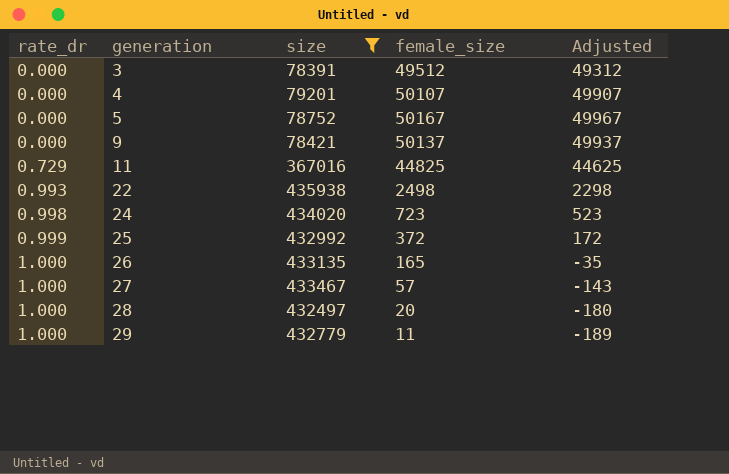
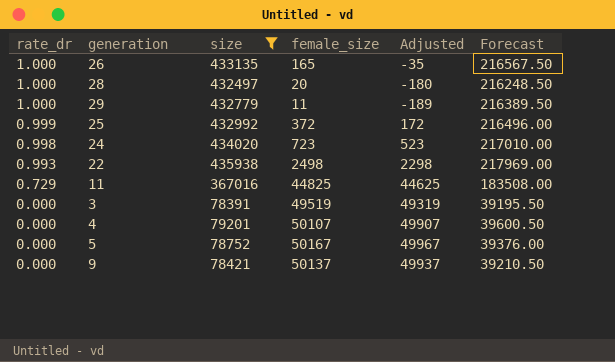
row order: rate_dr ascending -> rate_dr descending
column Forecast | formula: none -> [size] * 0.5
row 27: 1.000 | 433467 | 57 | -143 -> none
3 | female_size: 49512 -> 49519
3 | Adjusted: 49312 -> 49319

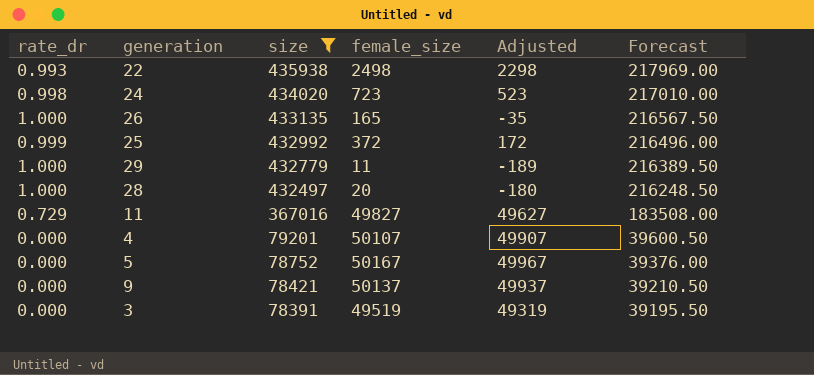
row order: rate_dr descending -> size descending
11 | female_size: 44825 -> 49827
11 | Adjusted: 44625 -> 49627

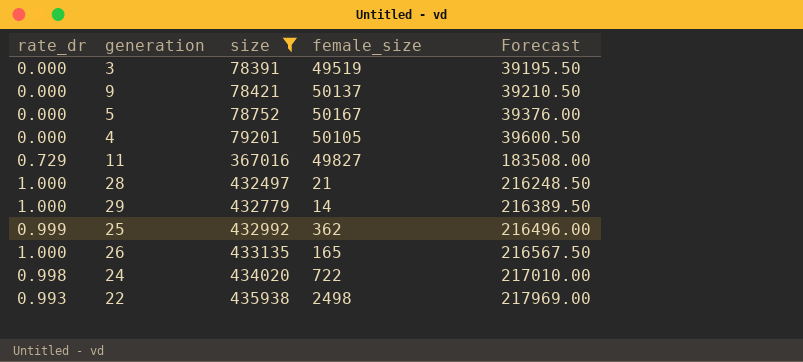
row order: size descending -> size ascending
column Adjusted | formula: [female_size] - 200 -> none
4 | female_size: 50107 -> 50105
28 | female_size: 20 -> 21
29 | female_size: 11 -> 14
25 | female_size: 372 -> 362
24 | female_size: 723 -> 722

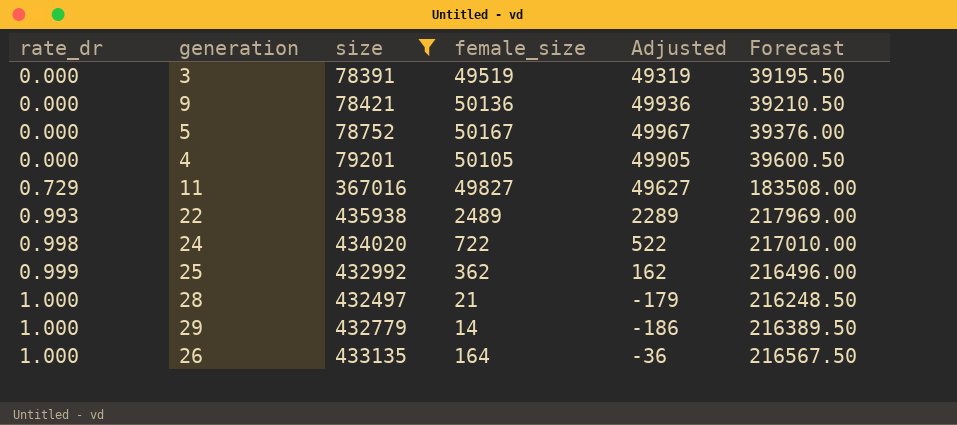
row order: size ascending -> rate_dr ascending
column Adjusted | formula: none -> [female_size] - 200
9 | female_size: 50137 -> 50136
22 | female_size: 2498 -> 2489
26 | female_size: 165 -> 164

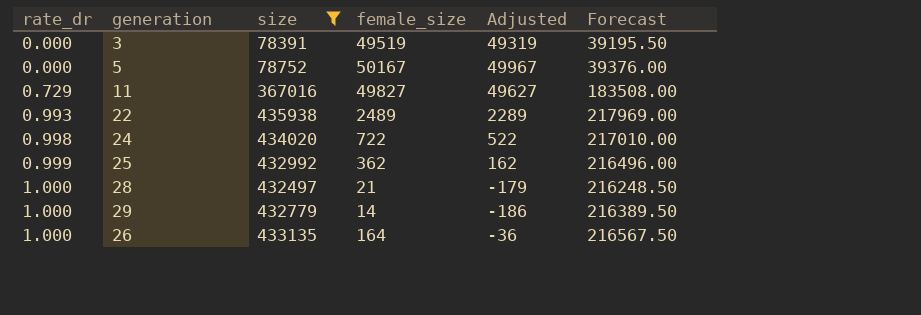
row 9: 0.000 | 78421 | 50136 | 49936 | 39210.50 -> none
row 4: 0.000 | 79201 | 50105 | 49905 | 39600.50 -> none

